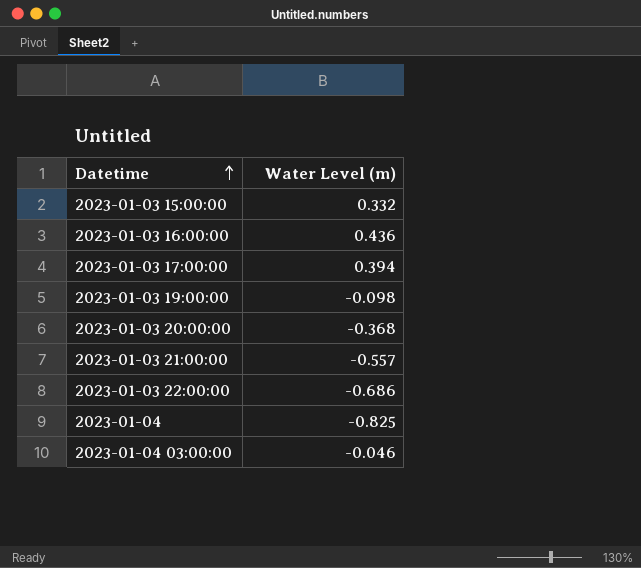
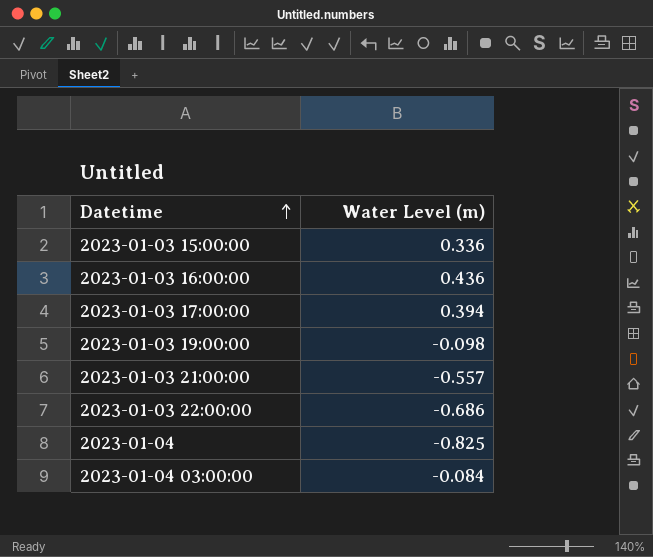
row 2023-01-03 20:00:00: -0.368 -> none
2023-01-03 15:00:00 | Water Level (m): 0.332 -> 0.336
2023-01-04 03:00:00 | Water Level (m): -0.046 -> -0.084

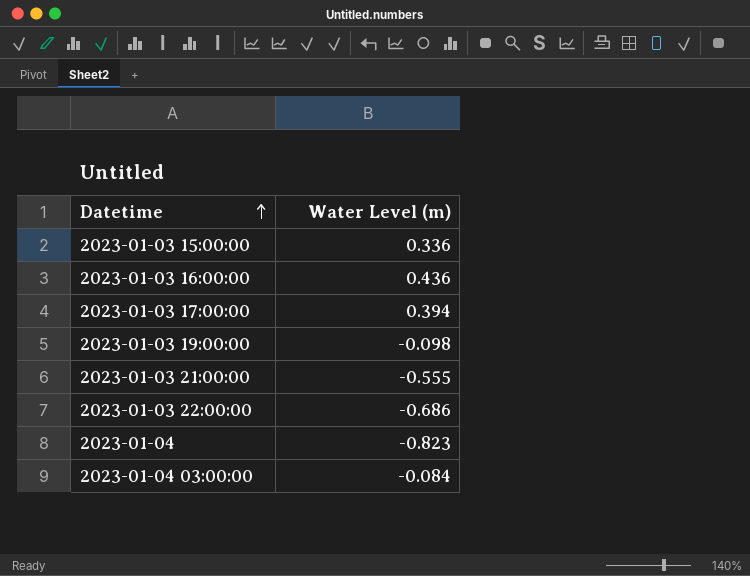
2023-01-03 21:00:00 | Water Level (m): -0.557 -> -0.555
2023-01-04 | Water Level (m): -0.825 -> -0.823

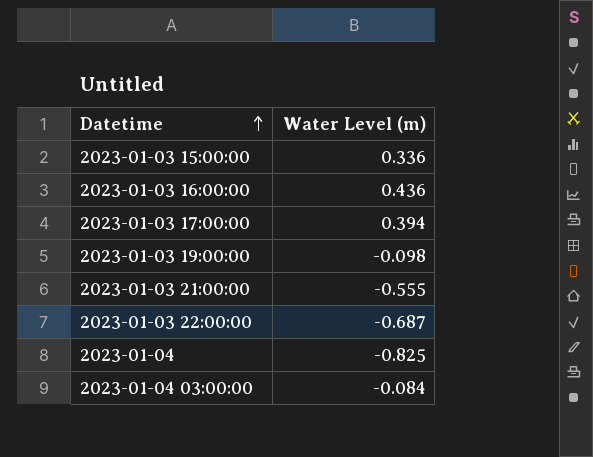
2023-01-03 22:00:00 | Water Level (m): -0.686 -> -0.687
2023-01-04 | Water Level (m): -0.823 -> -0.825

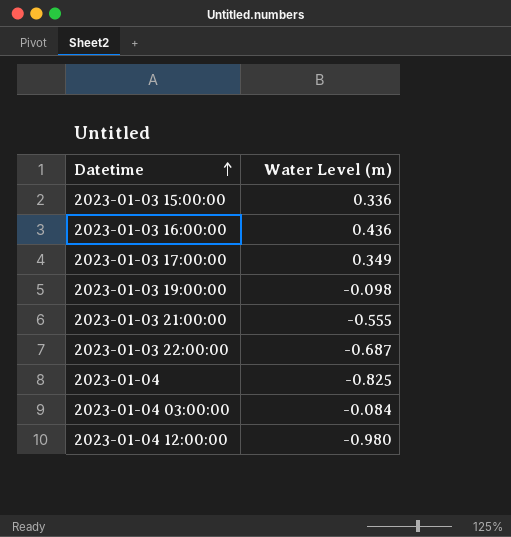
2023-01-03 17:00:00 | Water Level (m): 0.394 -> 0.349
row 2023-01-04 12:00:00: none -> -0.980

